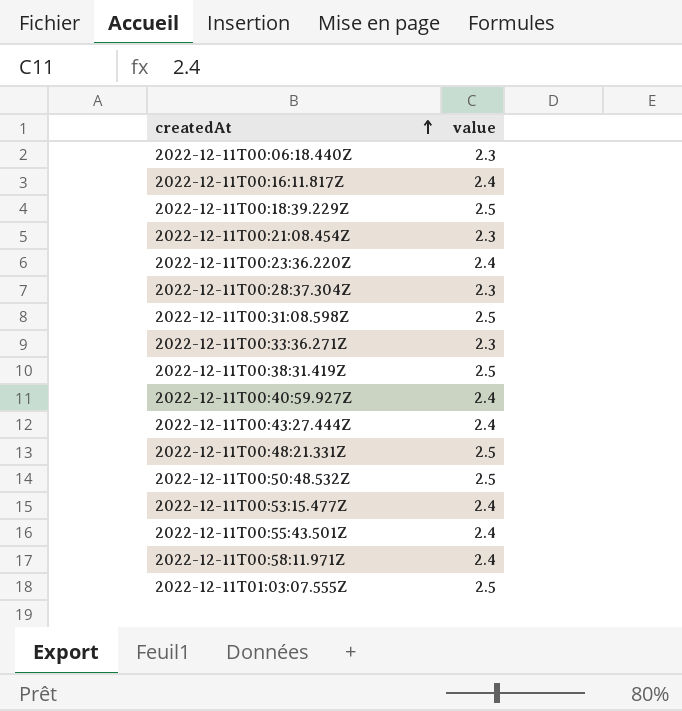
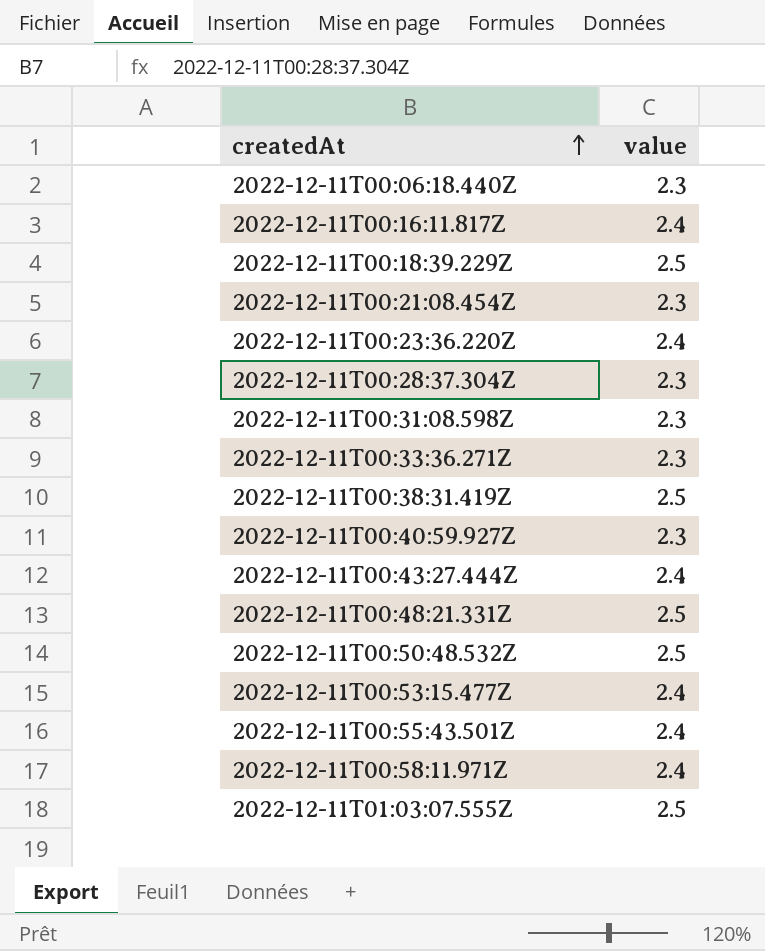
2022-12-11T00:31:08.598Z | value: 2.5 -> 2.3
2022-12-11T00:40:59.927Z | value: 2.4 -> 2.3

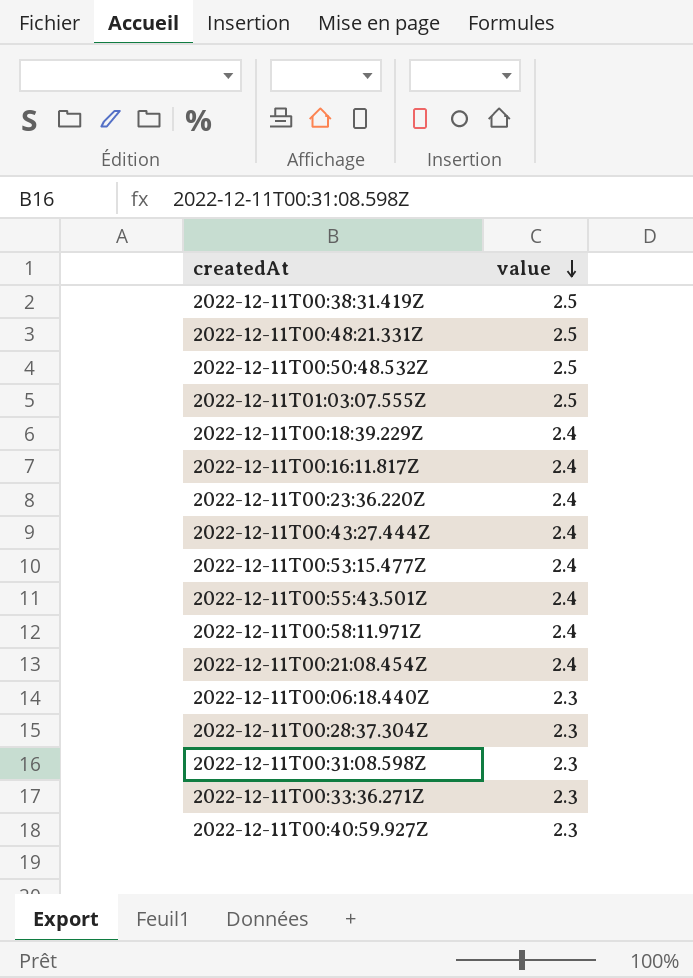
row order: createdAt ascending -> value descending
2022-12-11T00:18:39.229Z | value: 2.5 -> 2.4
2022-12-11T00:21:08.454Z | value: 2.3 -> 2.4

